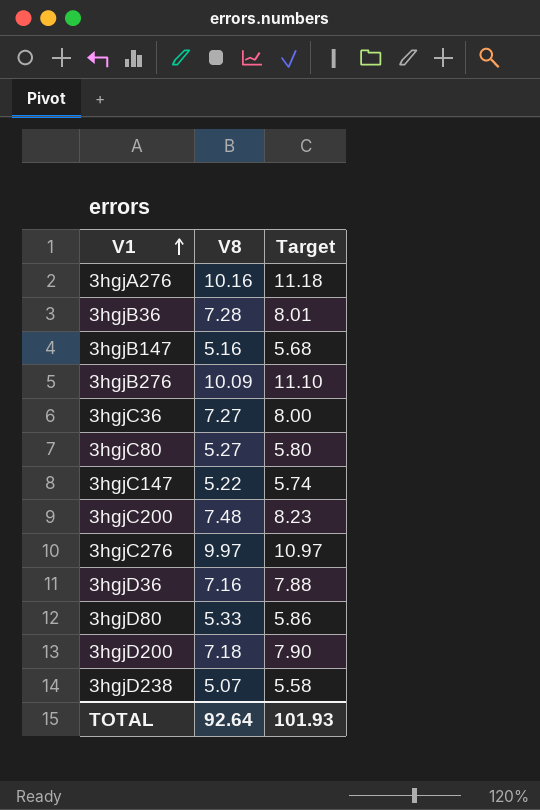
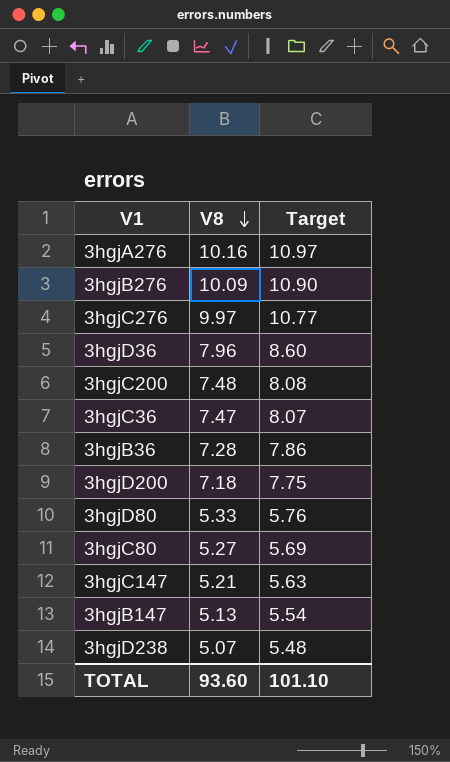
row order: V1 ascending -> V8 descending
column Target | formula: [V8] * 1.1 -> [V8] * 1.08
3hgjD36 | V8: 7.16 -> 7.96
3hgjC36 | V8: 7.27 -> 7.47
3hgjC147 | V8: 5.22 -> 5.21
3hgjB147 | V8: 5.16 -> 5.13
TOTAL | V8: 92.64 -> 93.60
TOTAL | Target: 101.93 -> 101.10

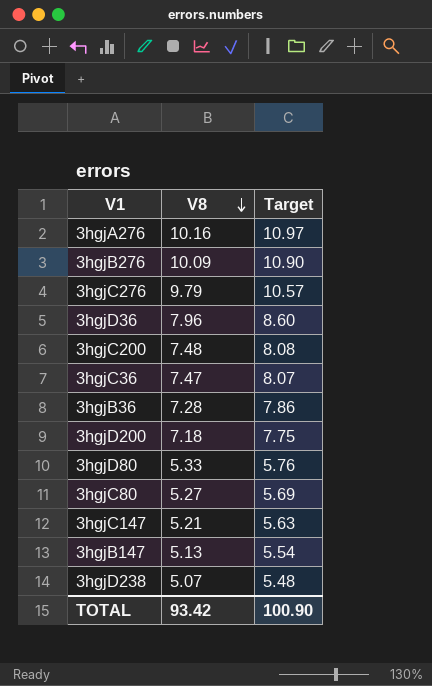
3hgjC276 | V8: 9.97 -> 9.79
3hgjC276 | Target: 10.77 -> 10.57
TOTAL | V8: 93.60 -> 93.42
TOTAL | Target: 101.10 -> 100.90

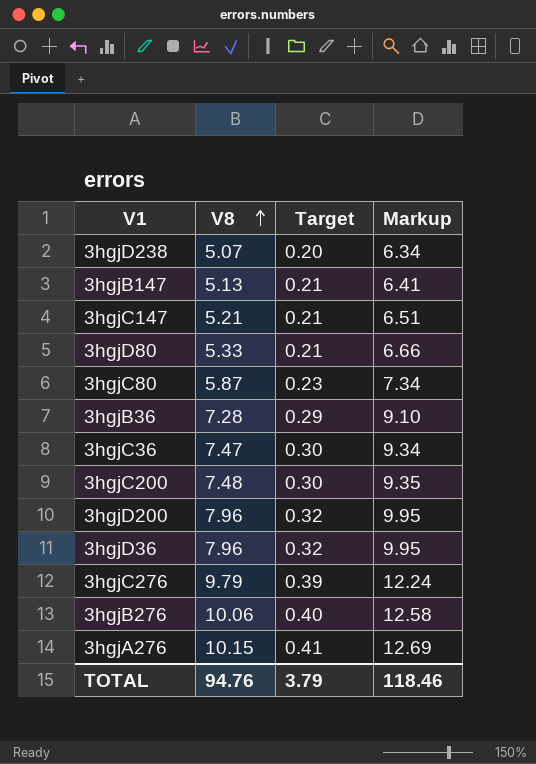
row order: V8 descending -> V8 ascending
column Target | formula: [V8] * 1.08 -> [V8] * 0.04
column Markup | formula: none -> [V8] * 1.25
3hgjC80 | V8: 5.27 -> 5.87
3hgjD200 | V8: 7.18 -> 7.96
3hgjB276 | V8: 10.09 -> 10.06
3hgjA276 | V8: 10.16 -> 10.15
TOTAL | V8: 93.42 -> 94.76
TOTAL | Target: 100.90 -> 3.79

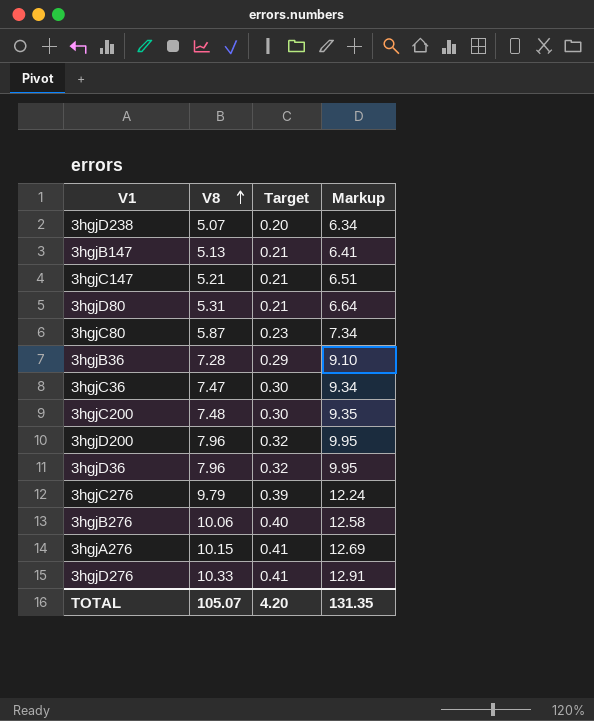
3hgjD80 | V8: 5.33 -> 5.31
3hgjD80 | Markup: 6.66 -> 6.64
row 3hgjD276: none -> 10.33 | 0.41 | 12.91
TOTAL | V8: 94.76 -> 105.07
TOTAL | Target: 3.79 -> 4.20
TOTAL | Markup: 118.46 -> 131.35

